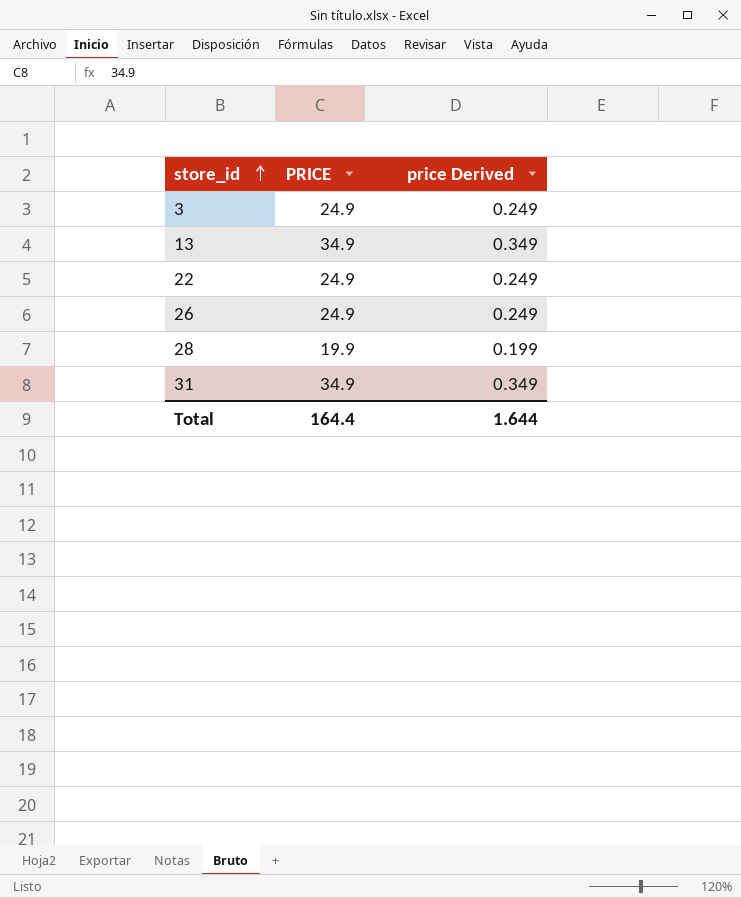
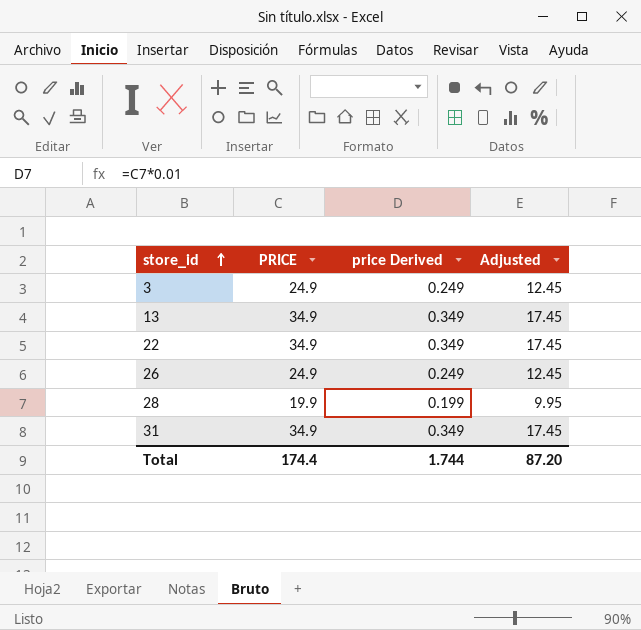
column Adjusted | formula: none -> [PRICE] * 0.5
22 | PRICE: 24.9 -> 34.9
22 | price Derived: 0.249 -> 0.349
Total | PRICE: 164.4 -> 174.4
Total | price Derived: 1.644 -> 1.744

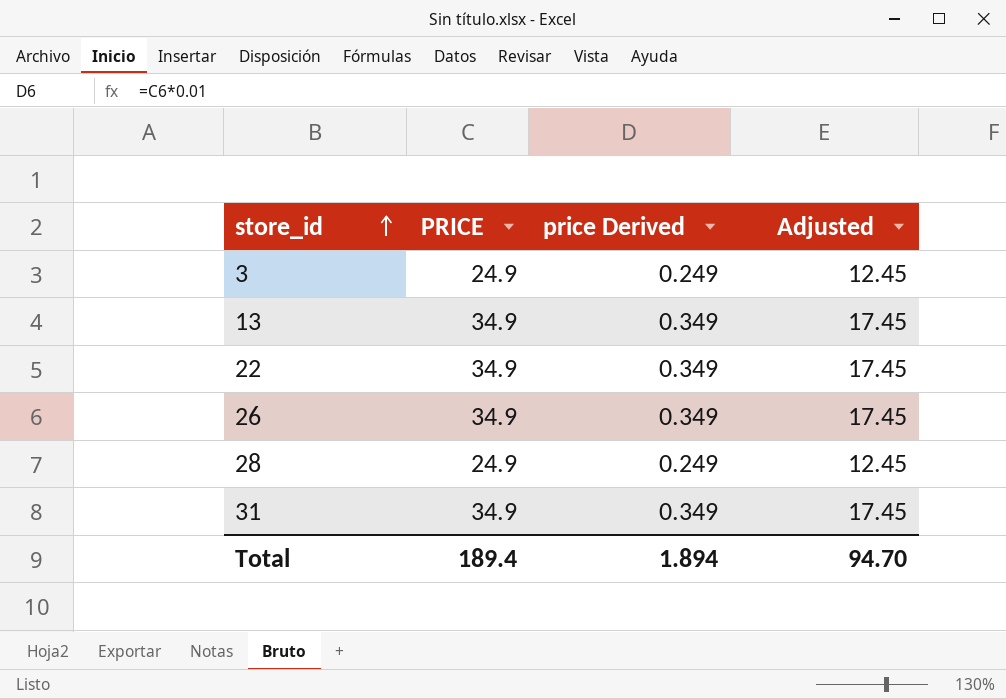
26 | PRICE: 24.9 -> 34.9
26 | price Derived: 0.249 -> 0.349
26 | Adjusted: 12.45 -> 17.45
28 | PRICE: 19.9 -> 24.9
28 | price Derived: 0.199 -> 0.249
28 | Adjusted: 9.95 -> 12.45
Total | PRICE: 174.4 -> 189.4
Total | price Derived: 1.744 -> 1.894
Total | Adjusted: 87.20 -> 94.70

